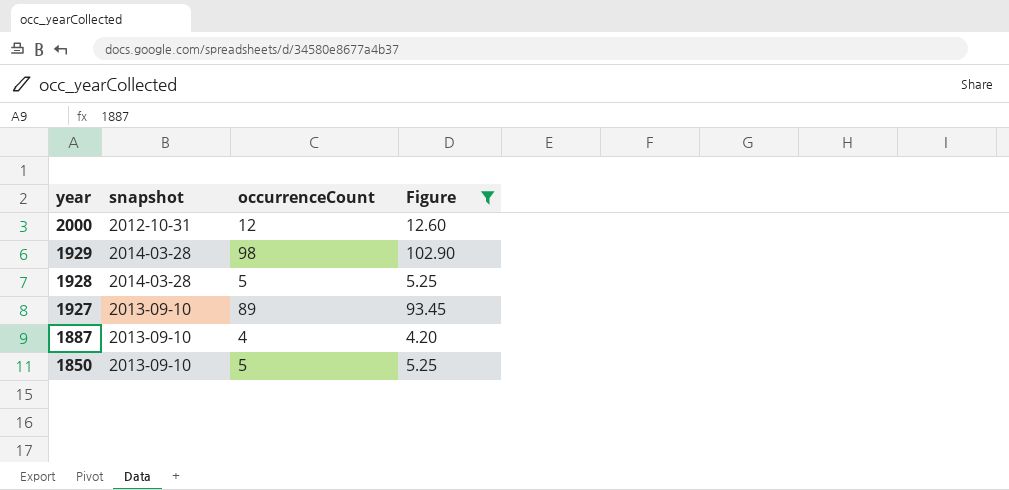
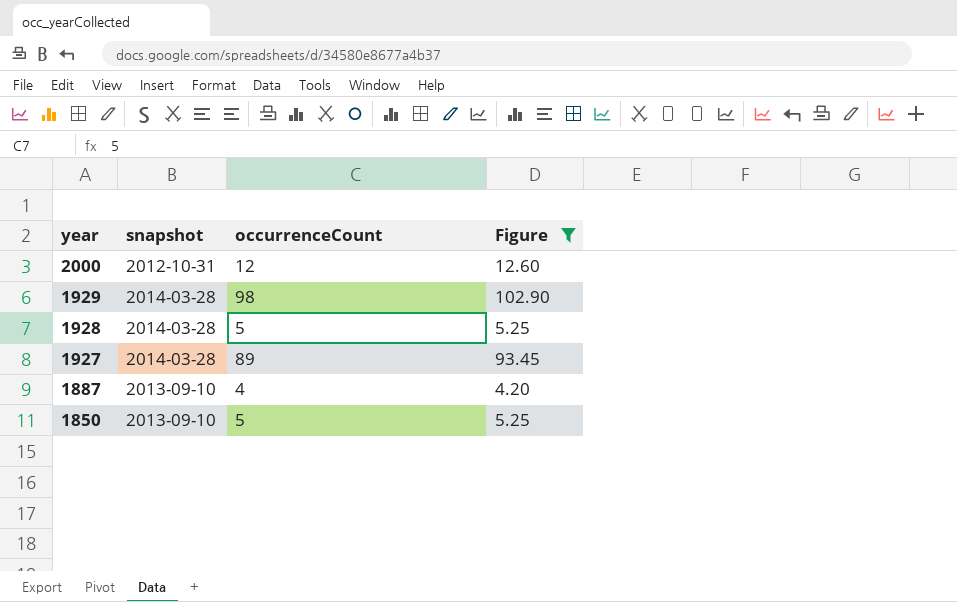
1927 | snapshot: 2013-09-10 -> 2014-03-28

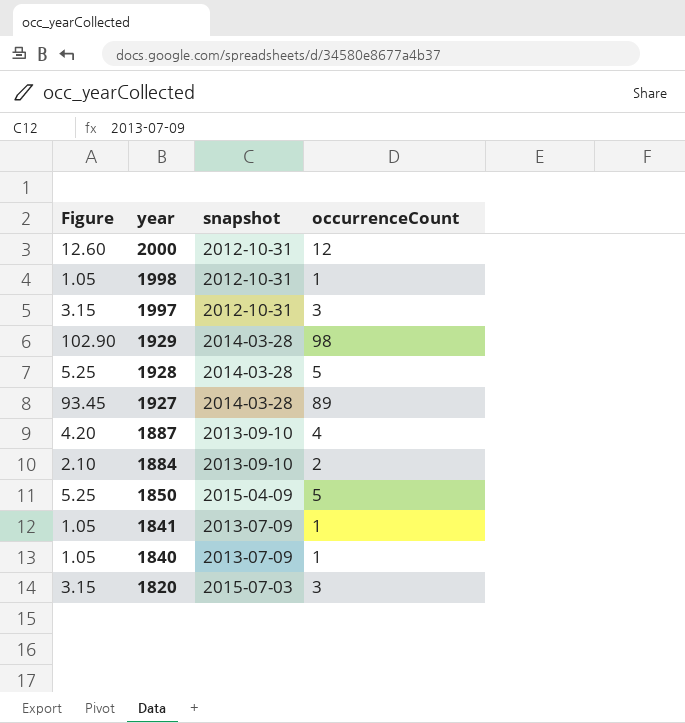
filter: Figure >= 4.20 -> none
column Figure | position: 4 -> 1
1850 | snapshot: 2013-09-10 -> 2015-04-09

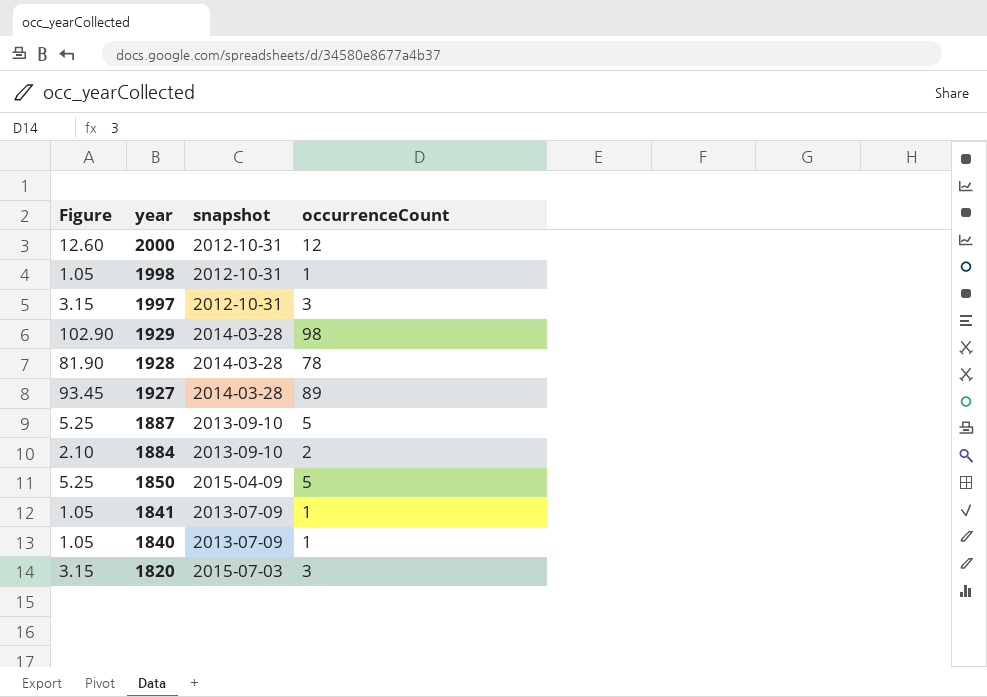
1928 | Figure: 5.25 -> 81.90
1928 | occurrenceCount: 5 -> 78
1887 | Figure: 4.20 -> 5.25
1887 | occurrenceCount: 4 -> 5

